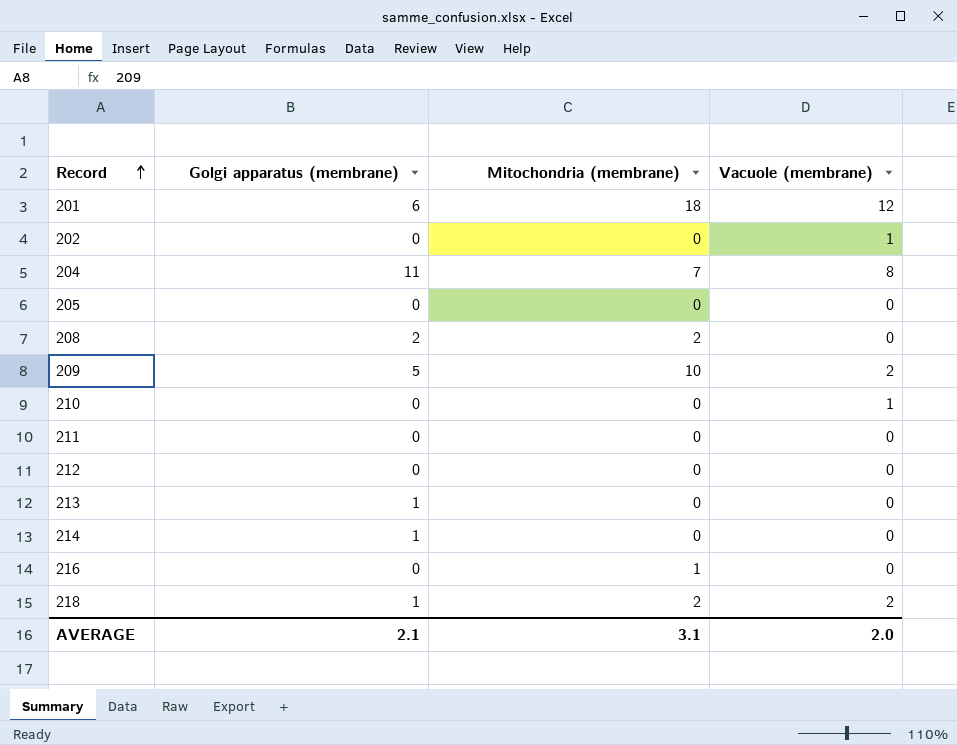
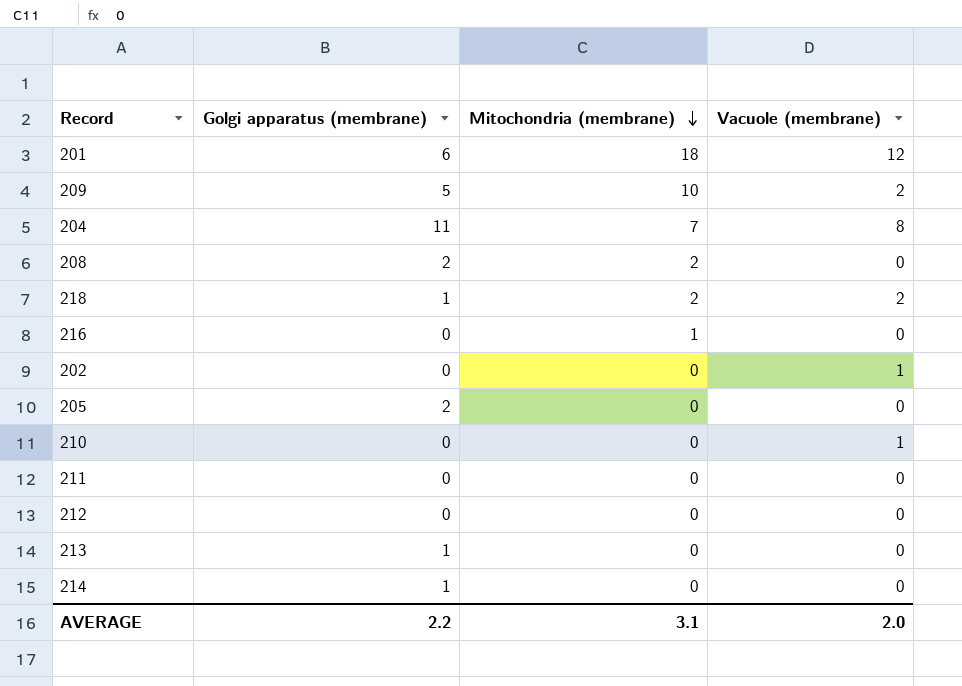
row order: Record ascending -> Mitochondria (membrane) descending
205 | Golgi apparatus (membrane): 0 -> 2
AVERAGE | Golgi apparatus (membrane): 2.1 -> 2.2

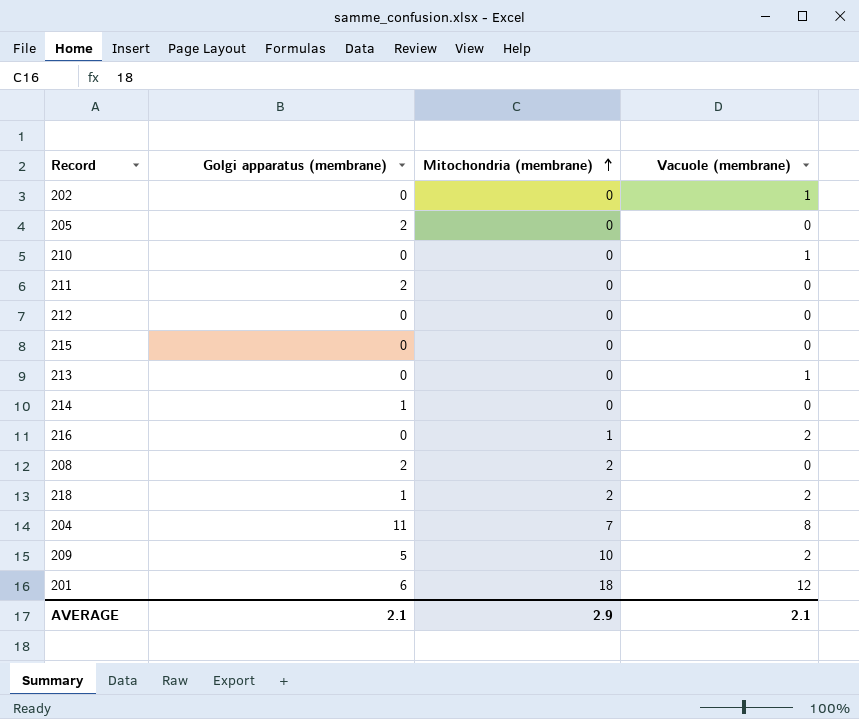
row order: Mitochondria (membrane) descending -> Mitochondria (membrane) ascending
211 | Golgi apparatus (membrane): 0 -> 2
row 215: none -> 0 | 0 | 0
213 | Golgi apparatus (membrane): 1 -> 0
213 | Vacuole (membrane): 0 -> 1
216 | Vacuole (membrane): 0 -> 2
AVERAGE | Golgi apparatus (membrane): 2.2 -> 2.1
AVERAGE | Mitochondria (membrane): 3.1 -> 2.9
AVERAGE | Vacuole (membrane): 2.0 -> 2.1

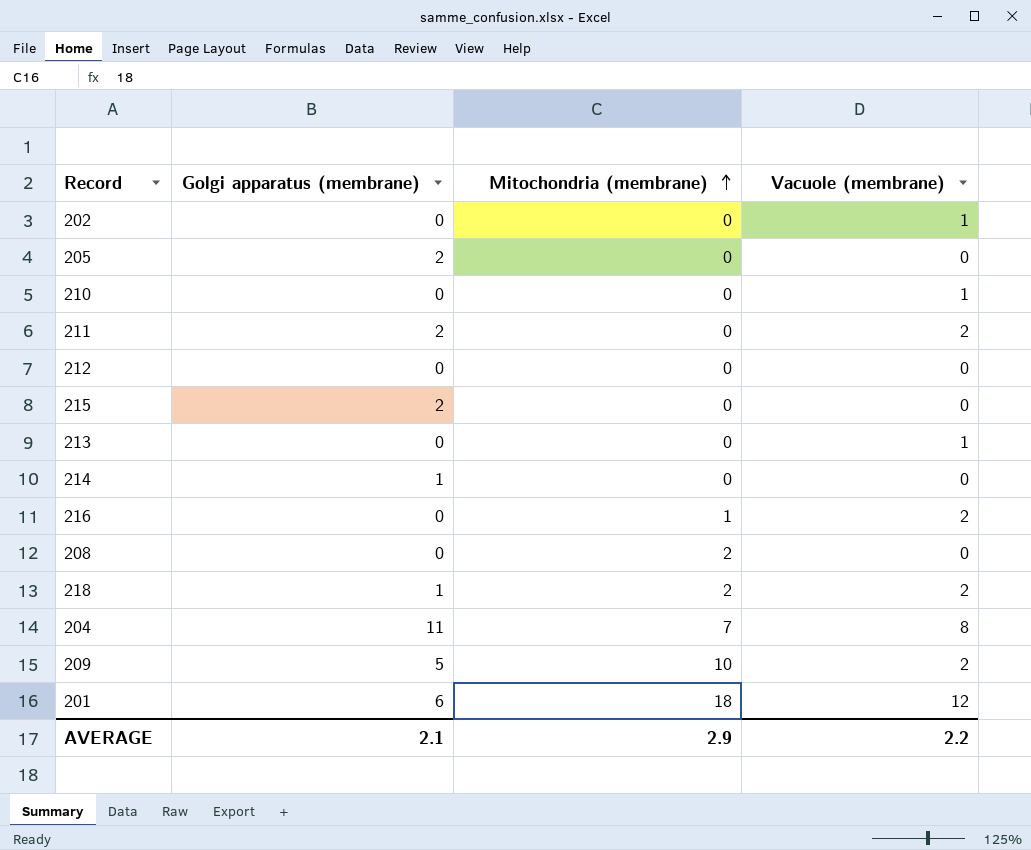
211 | Vacuole (membrane): 0 -> 2
215 | Golgi apparatus (membrane): 0 -> 2
208 | Golgi apparatus (membrane): 2 -> 0
AVERAGE | Vacuole (membrane): 2.1 -> 2.2

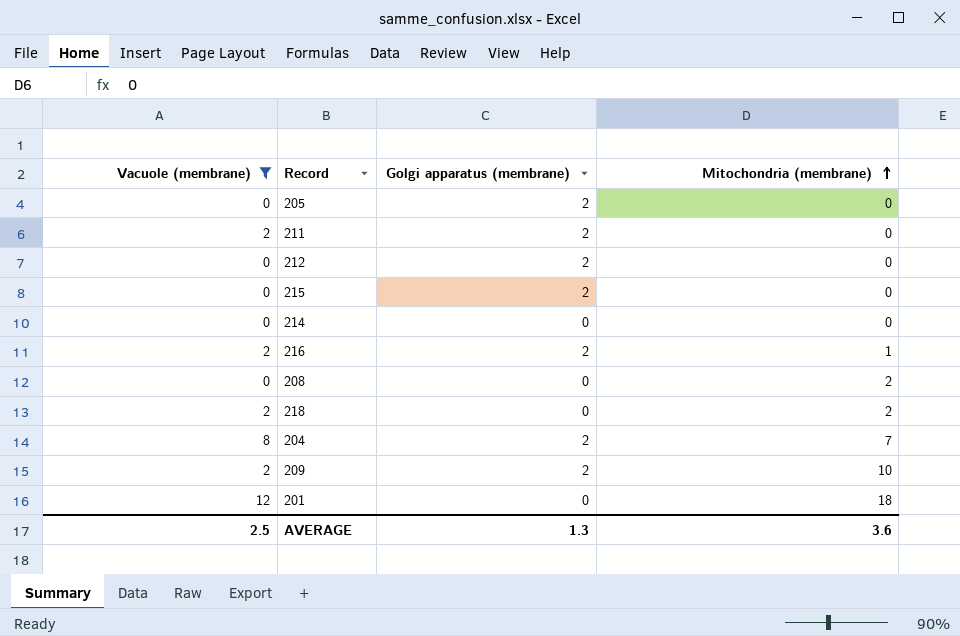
filter: none -> Vacuole (membrane) != 1
column Vacuole (membrane) | position: 4 -> 1
212 | Golgi apparatus (membrane): 0 -> 2
214 | Golgi apparatus (membrane): 1 -> 0
216 | Golgi apparatus (membrane): 0 -> 2
218 | Golgi apparatus (membrane): 1 -> 0
204 | Golgi apparatus (membrane): 11 -> 2
209 | Golgi apparatus (membrane): 5 -> 2
201 | Golgi apparatus (membrane): 6 -> 0
AVERAGE | Vacuole (membrane): 2.2 -> 2.5
AVERAGE | Golgi apparatus (membrane): 2.1 -> 1.3
AVERAGE | Mitochondria (membrane): 2.9 -> 3.6

